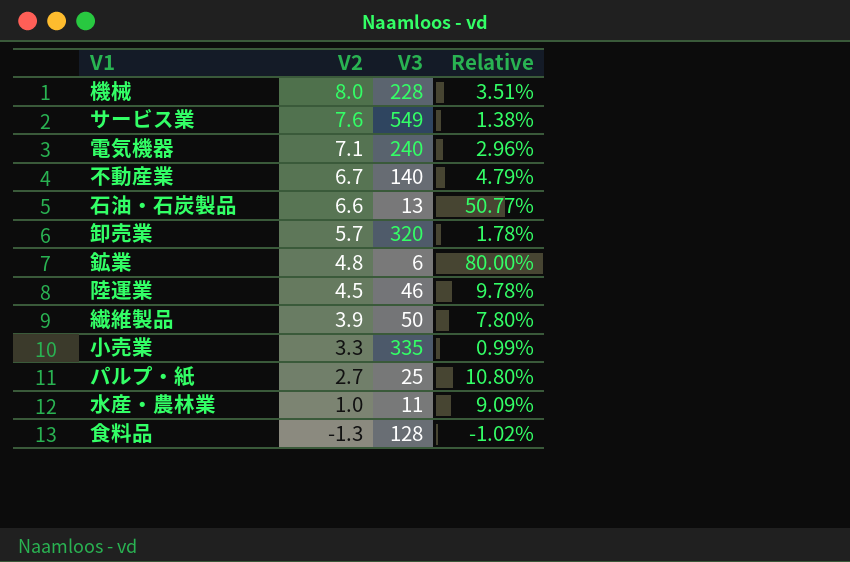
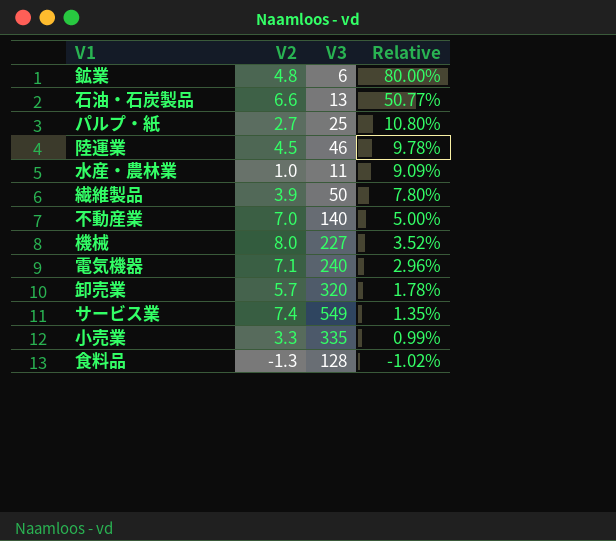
row order: V2 descending -> Relative descending
不動産業 | V2: 6.7 -> 7.0
不動産業 | Relative: 4.79% -> 5.00%
機械 | V3: 228 -> 227
機械 | Relative: 3.51% -> 3.52%
サービス業 | V2: 7.6 -> 7.4
サービス業 | Relative: 1.38% -> 1.35%

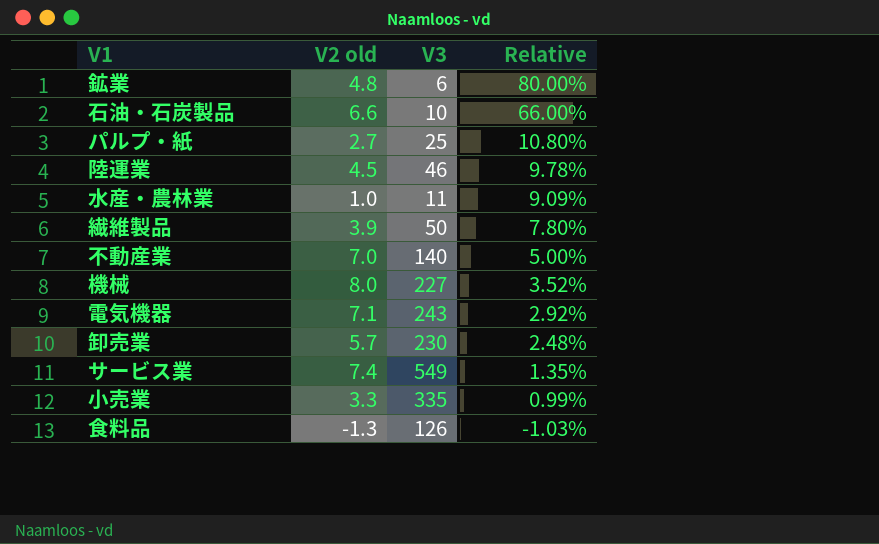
column name: V2 -> V2 old
石油・石炭製品 | V3: 13 -> 10
石油・石炭製品 | Relative: 50.77% -> 66.00%
電気機器 | V3: 240 -> 243
電気機器 | Relative: 2.96% -> 2.92%
卸売業 | V3: 320 -> 230
卸売業 | Relative: 1.78% -> 2.48%
食料品 | V3: 128 -> 126
食料品 | Relative: -1.02% -> -1.03%

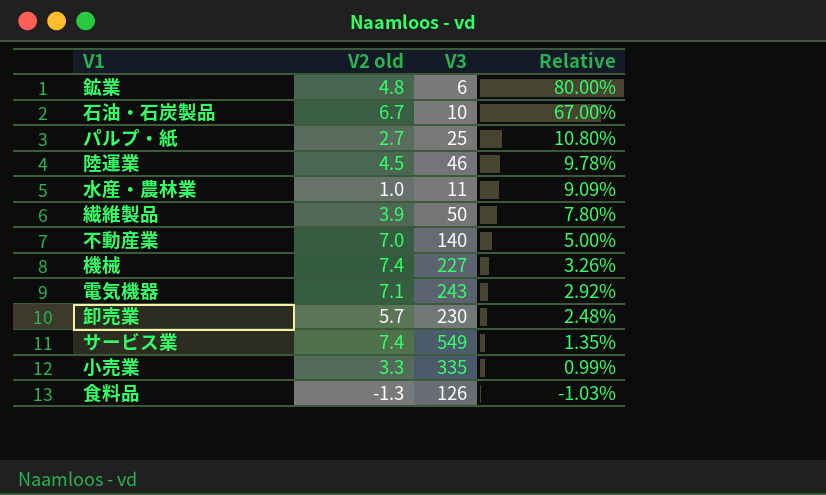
石油・石炭製品 | V2 old: 6.6 -> 6.7
石油・石炭製品 | Relative: 66.00% -> 67.00%
機械 | V2 old: 8.0 -> 7.4
機械 | Relative: 3.52% -> 3.26%

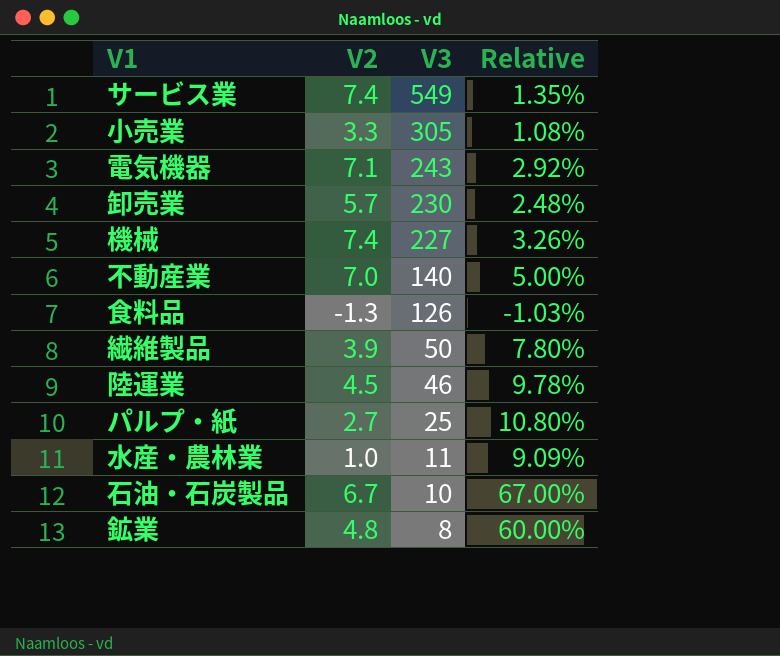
row order: Relative descending -> V3 descending
column name: V2 old -> V2
小売業 | V3: 335 -> 305
小売業 | Relative: 0.99% -> 1.08%
鉱業 | V3: 6 -> 8
鉱業 | Relative: 80.00% -> 60.00%

